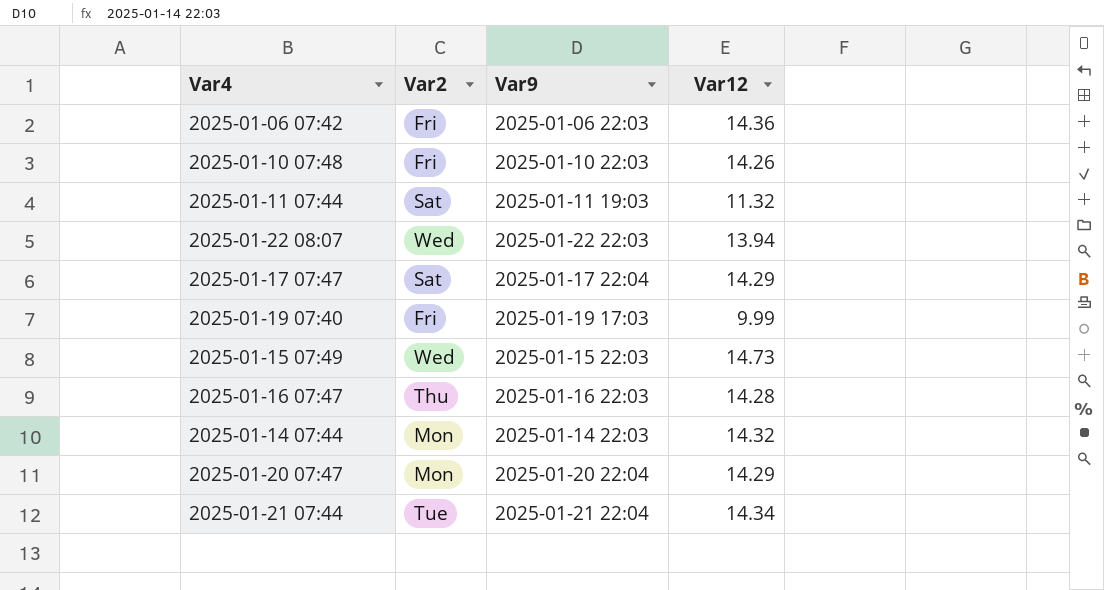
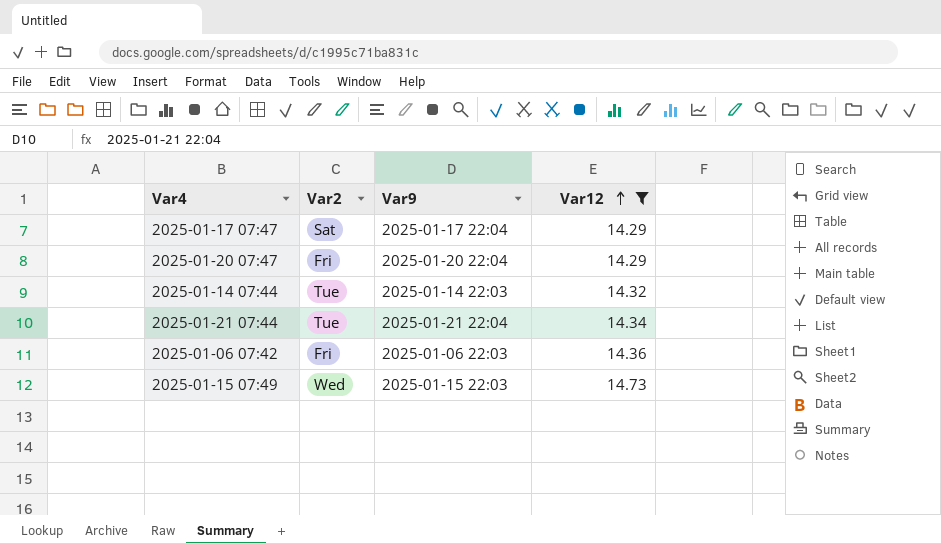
filter: none -> Var12 >= 14.29
row order: none -> Var12 ascending
2025-01-20 07:47 | Var2: Mon -> Fri
2025-01-14 07:44 | Var2: Mon -> Tue

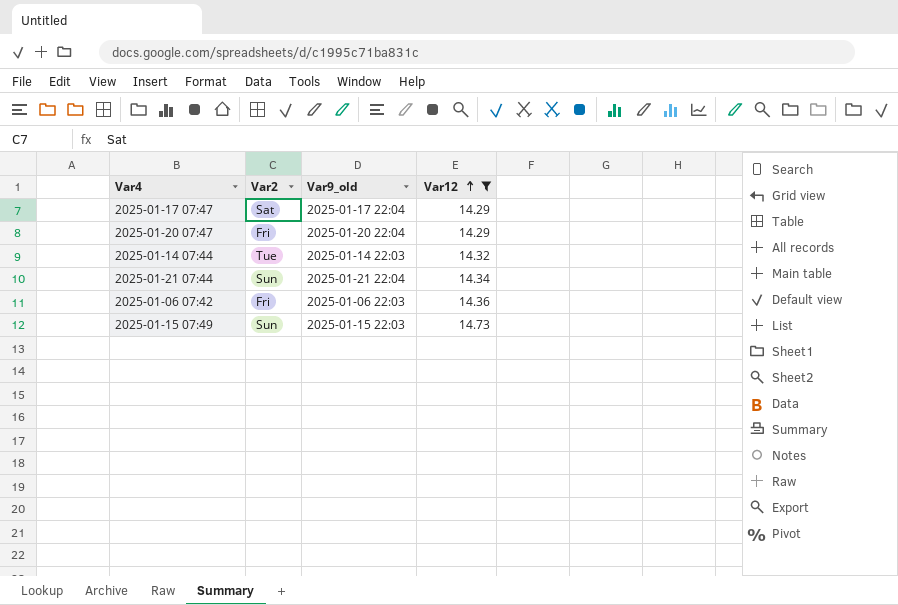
column name: Var9 -> Var9_old
2025-01-21 07:44 | Var2: Tue -> Sun
2025-01-15 07:49 | Var2: Wed -> Sun

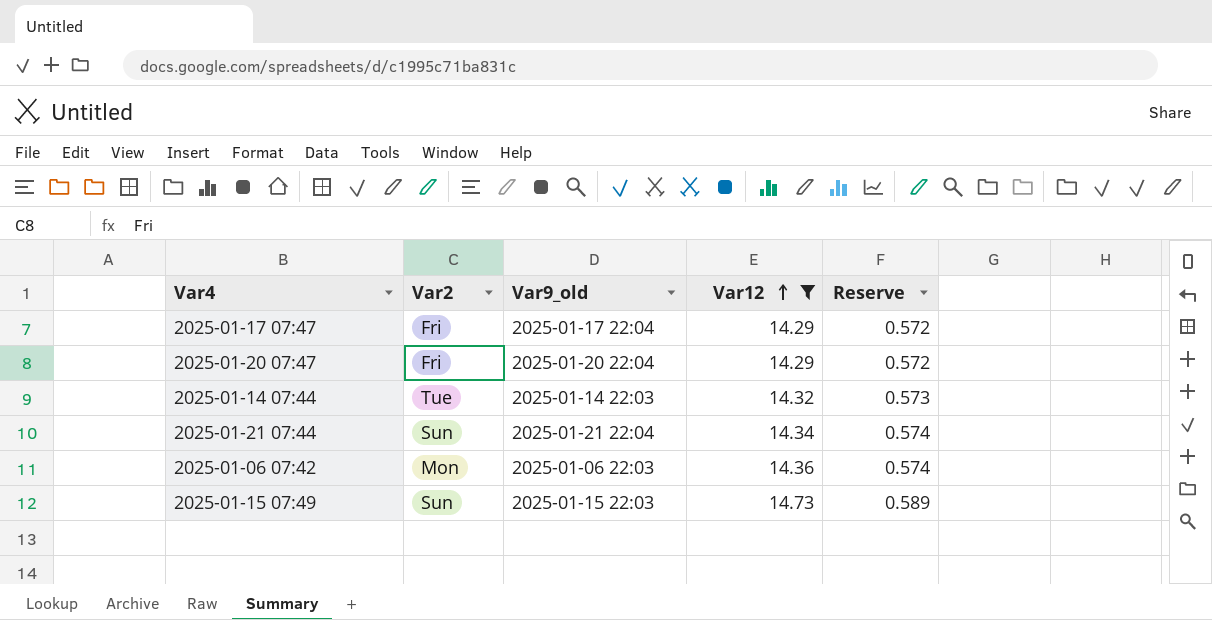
column Reserve | formula: none -> [Var12] * 0.04
2025-01-17 07:47 | Var2: Sat -> Fri
2025-01-06 07:42 | Var2: Fri -> Mon

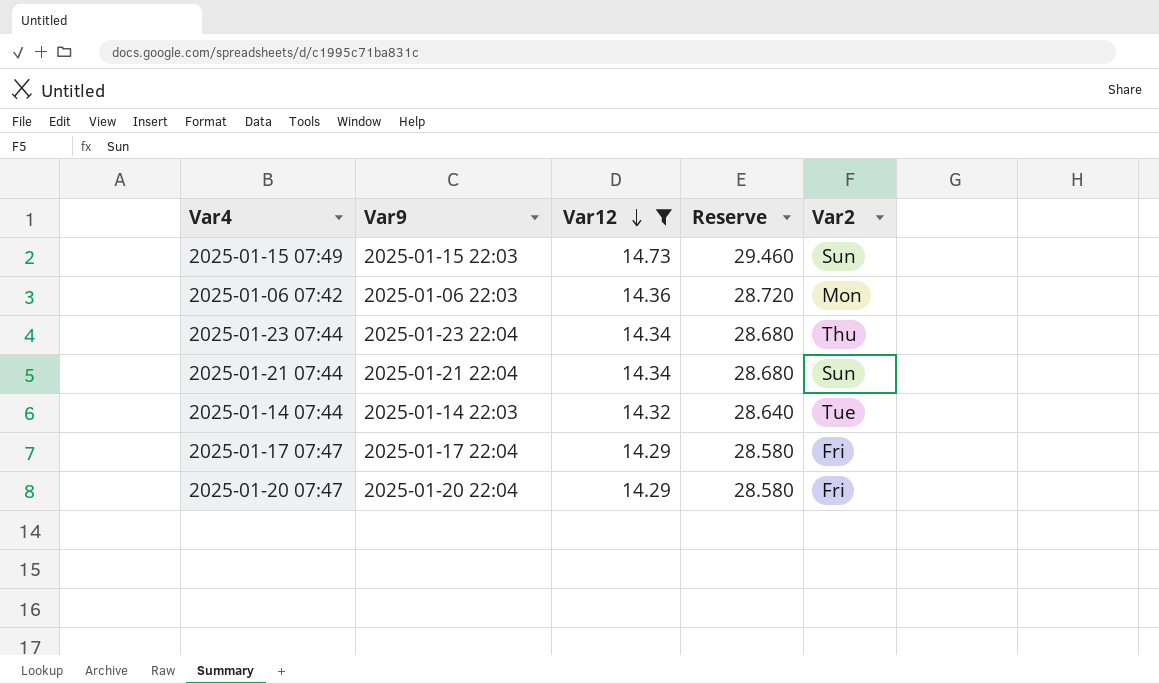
row order: Var12 ascending -> Var12 descending
column name: Var9_old -> Var9
column Reserve | formula: [Var12] * 0.04 -> [Var12] * 2
column Var2 | position: 2 -> 5
row 2025-01-23 07:44: none -> 2025-01-23 22:04 | 14.34 | 28.680 | Thu

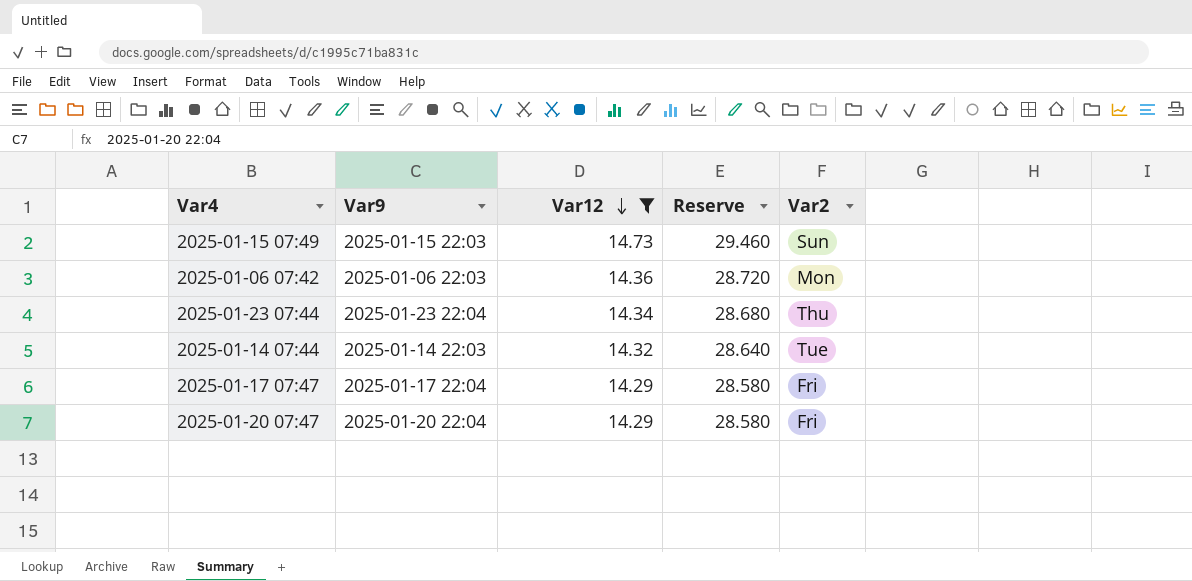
row 2025-01-21 07:44: 2025-01-21 22:04 | 14.34 | 28.680 | Sun -> none

